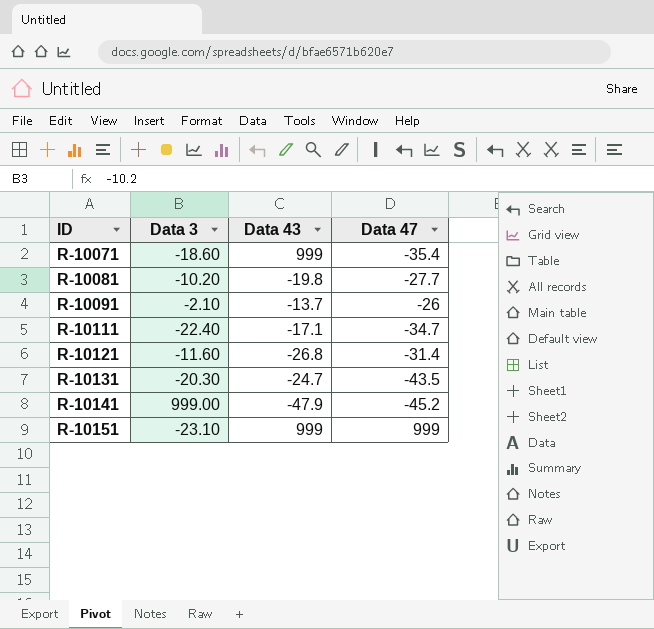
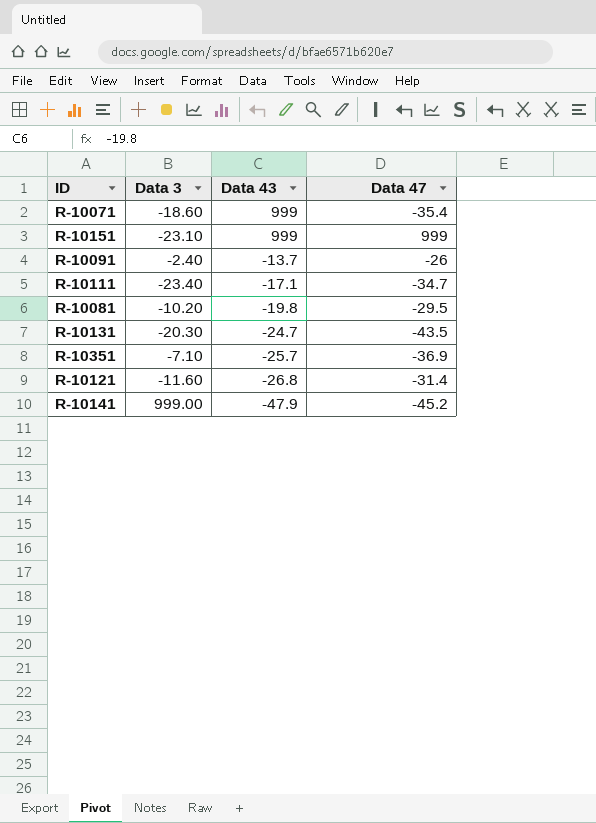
row order: ID ascending -> Data 43 descending
R-10091 | Data 3: -2.10 -> -2.40
R-10111 | Data 3: -22.40 -> -23.40
R-10081 | Data 47: -27.7 -> -29.5
row R-10351: none -> -7.10 | -25.7 | -36.9

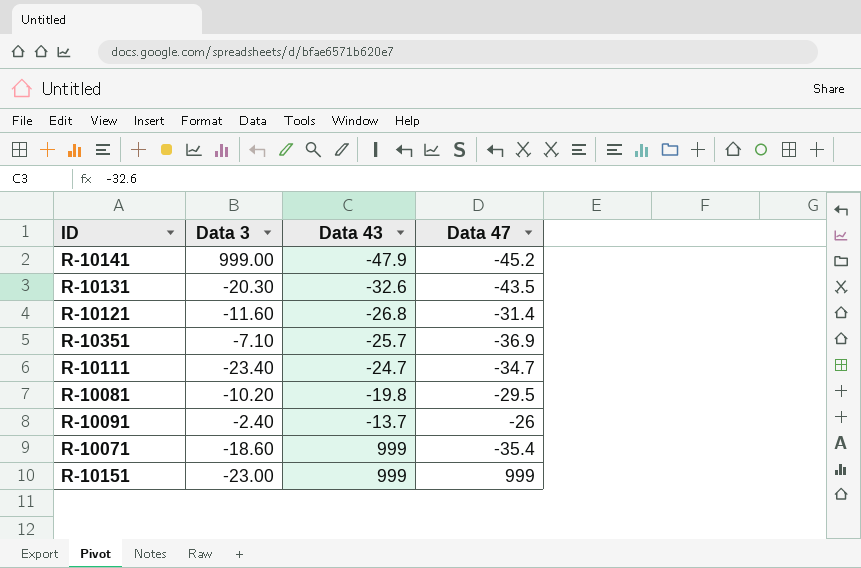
row order: Data 43 descending -> Data 43 ascending
R-10131 | Data 43: -24.7 -> -32.6
R-10111 | Data 43: -17.1 -> -24.7
R-10151 | Data 3: -23.10 -> -23.00

